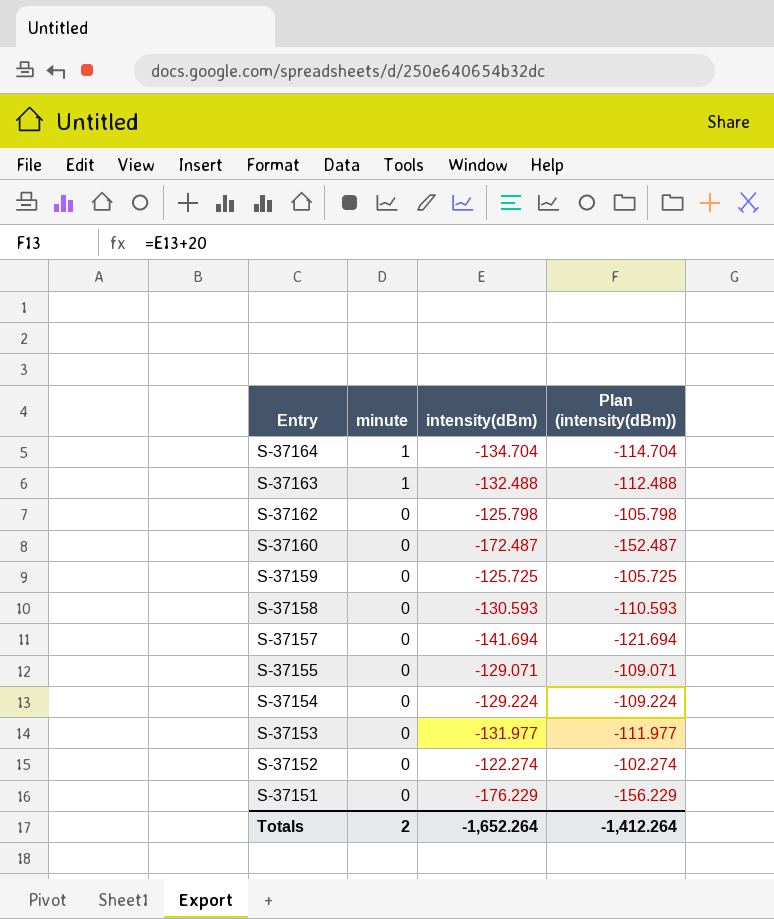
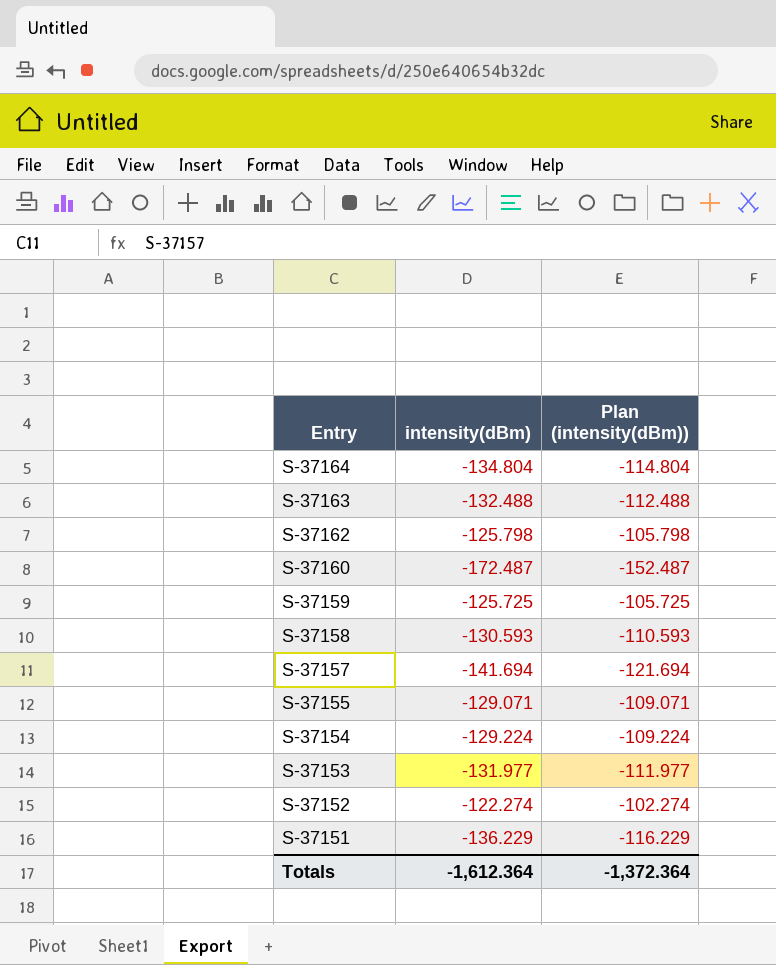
column minute | position: 2 -> none
S-37164 | intensity(dBm): -134.704 -> -134.804
S-37164 | Plan (intensity(dBm)): -114.704 -> -114.804
S-37151 | intensity(dBm): -176.229 -> -136.229
S-37151 | Plan (intensity(dBm)): -156.229 -> -116.229
Totals | intensity(dBm): -1,652.264 -> -1,612.364
Totals | Plan (intensity(dBm)): -1,412.264 -> -1,372.364

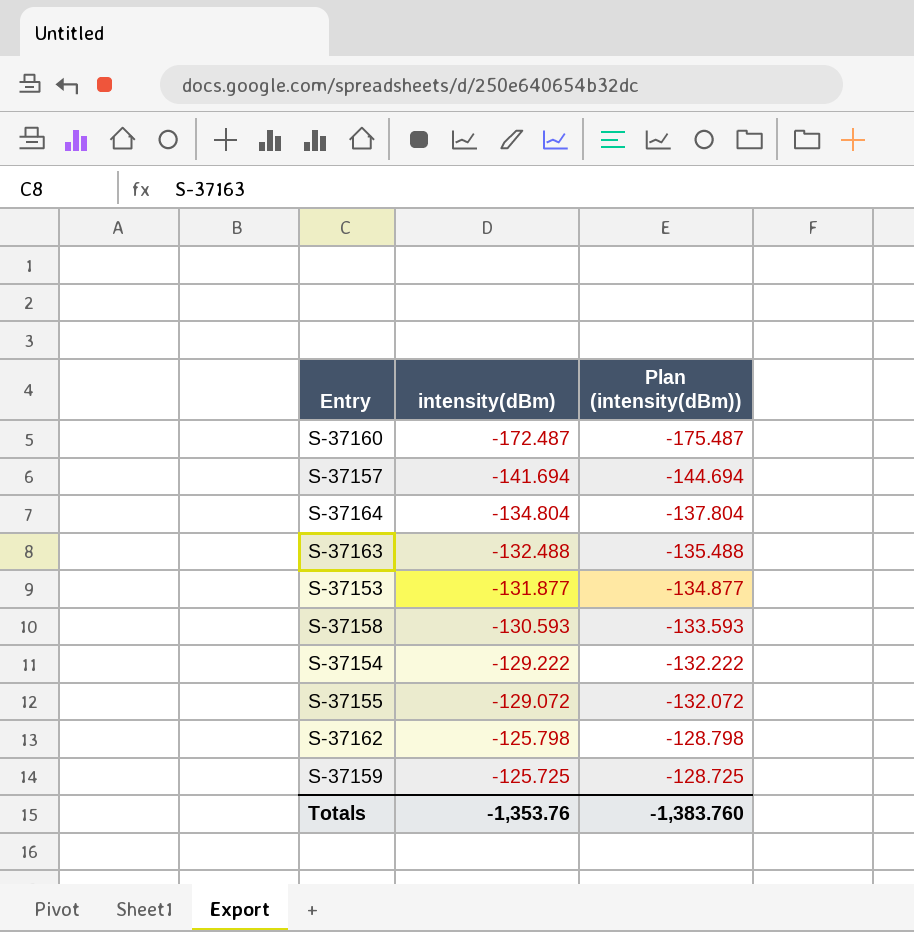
row order: Entry descending -> intensity(dBm) ascending
column Plan (intensity(dBm)) | formula: [intensity(dBm)] + 20 -> [intensity(dBm)] - 3
row S-37152: -122.274 | -102.274 -> none
row S-37151: -136.229 | -116.229 -> none
S-37153 | intensity(dBm): -131.977 -> -131.877
S-37154 | intensity(dBm): -129.224 -> -129.222
S-37155 | intensity(dBm): -129.071 -> -129.072
Totals | intensity(dBm): -1,612.364 -> -1,353.76
Totals | Plan (intensity(dBm)): -1,372.364 -> -1,383.760

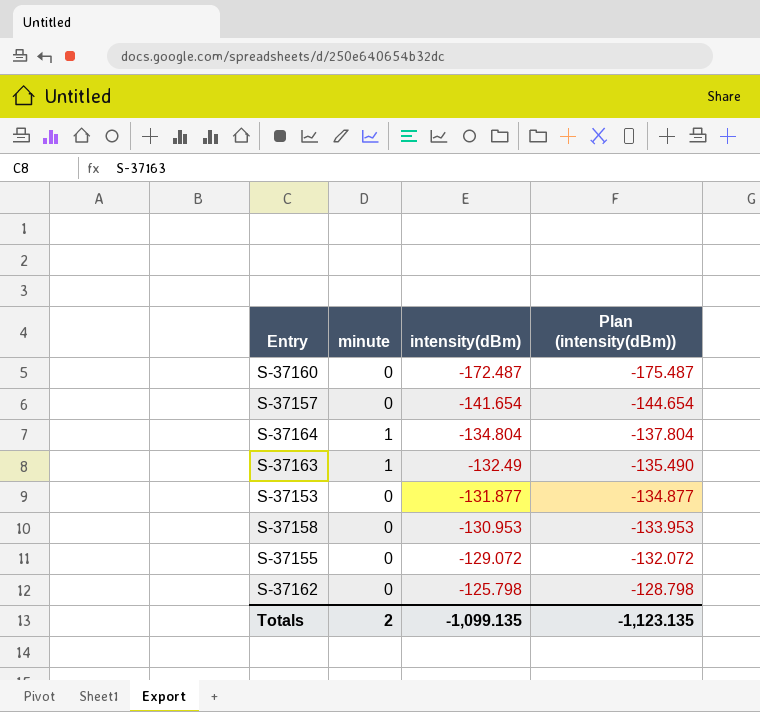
column minute | position: none -> 2
row S-37154: -129.222 | -132.222 -> none
row S-37159: -125.725 | -128.725 -> none
S-37157 | intensity(dBm): -141.694 -> -141.654
S-37157 | Plan (intensity(dBm)): -144.694 -> -144.654
S-37163 | intensity(dBm): -132.488 -> -132.49
S-37163 | Plan (intensity(dBm)): -135.488 -> -135.490
S-37158 | intensity(dBm): -130.593 -> -130.953
S-37158 | Plan (intensity(dBm)): -133.593 -> -133.953
Totals | intensity(dBm): -1,353.76 -> -1,099.135
Totals | Plan (intensity(dBm)): -1,383.760 -> -1,123.135

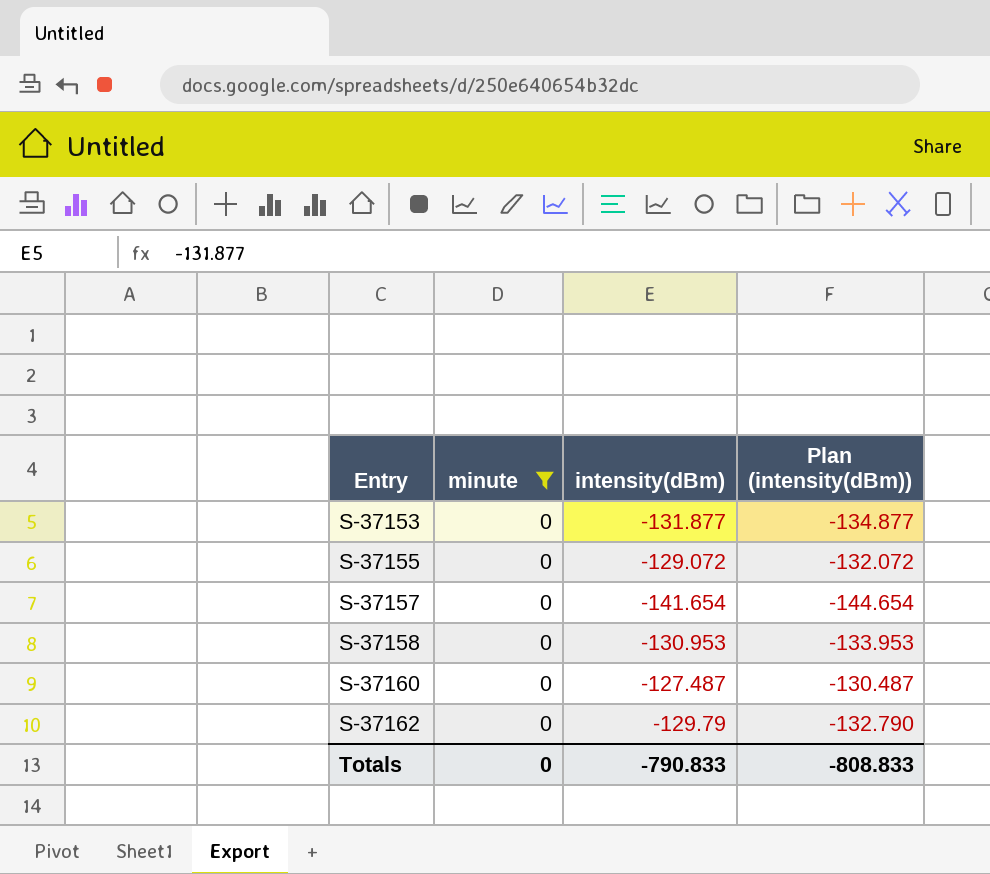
filter: none -> minute = 0
row order: intensity(dBm) ascending -> Entry ascending
S-37160 | intensity(dBm): -172.487 -> -127.487
S-37160 | Plan (intensity(dBm)): -175.487 -> -130.487
S-37162 | intensity(dBm): -125.798 -> -129.79
S-37162 | Plan (intensity(dBm)): -128.798 -> -132.790
Totals | minute: 2 -> 0
Totals | intensity(dBm): -1,099.135 -> -790.833
Totals | Plan (intensity(dBm)): -1,123.135 -> -808.833

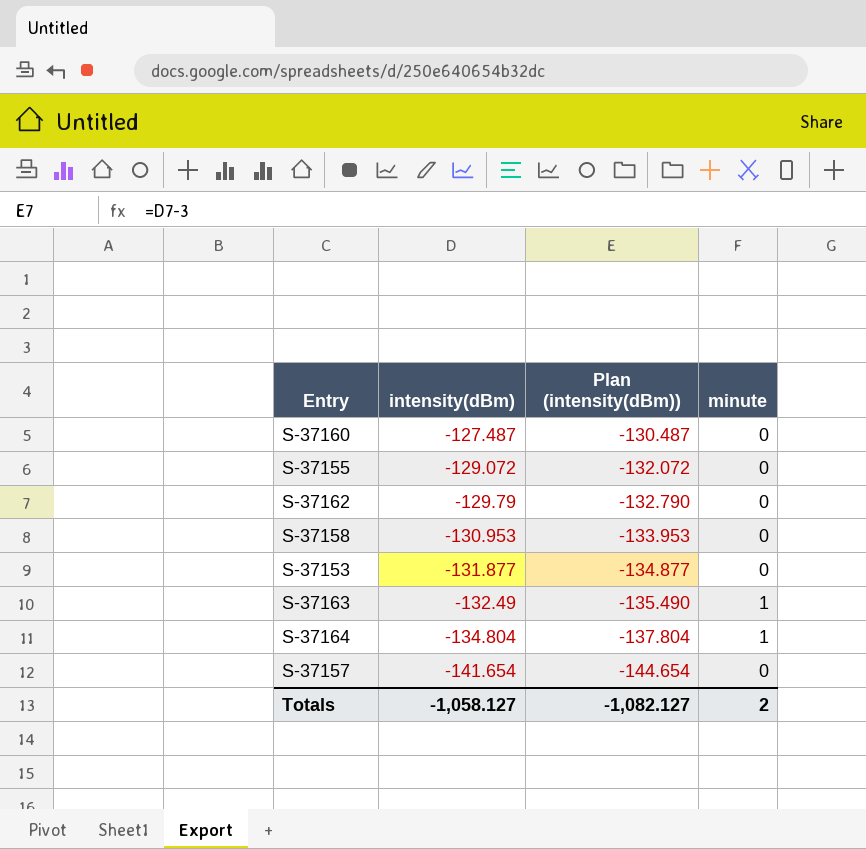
filter: minute = 0 -> none
row order: Entry ascending -> intensity(dBm) descending
column minute | position: 2 -> 4
Totals | intensity(dBm): -790.833 -> -1,058.127
Totals | Plan (intensity(dBm)): -808.833 -> -1,082.127
Totals | minute: 0 -> 2

